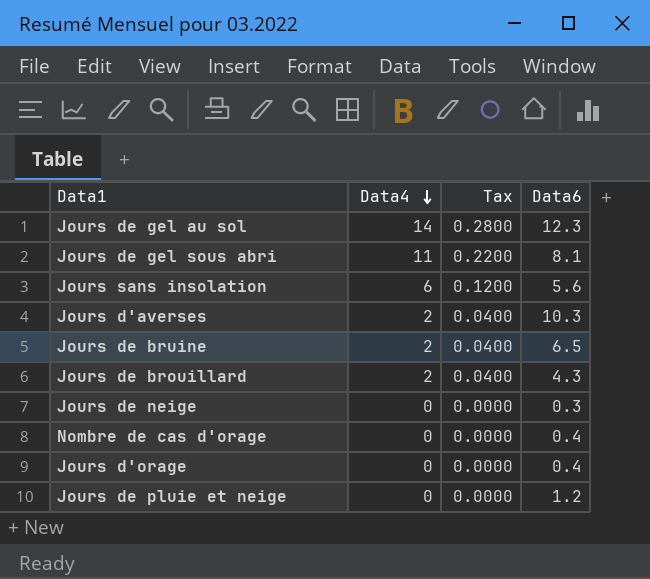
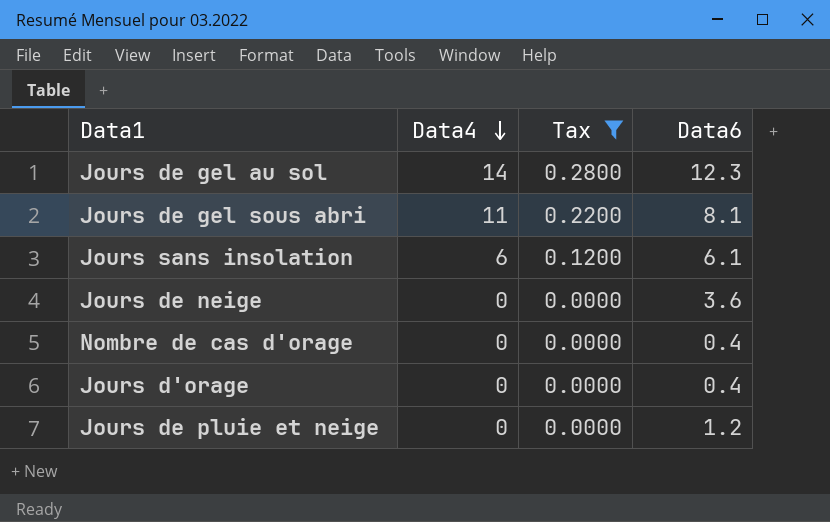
filter: none -> Tax != 0.0400
Jours sans insolation | Data6: 5.6 -> 6.1
Jours de neige | Data6: 0.3 -> 3.6

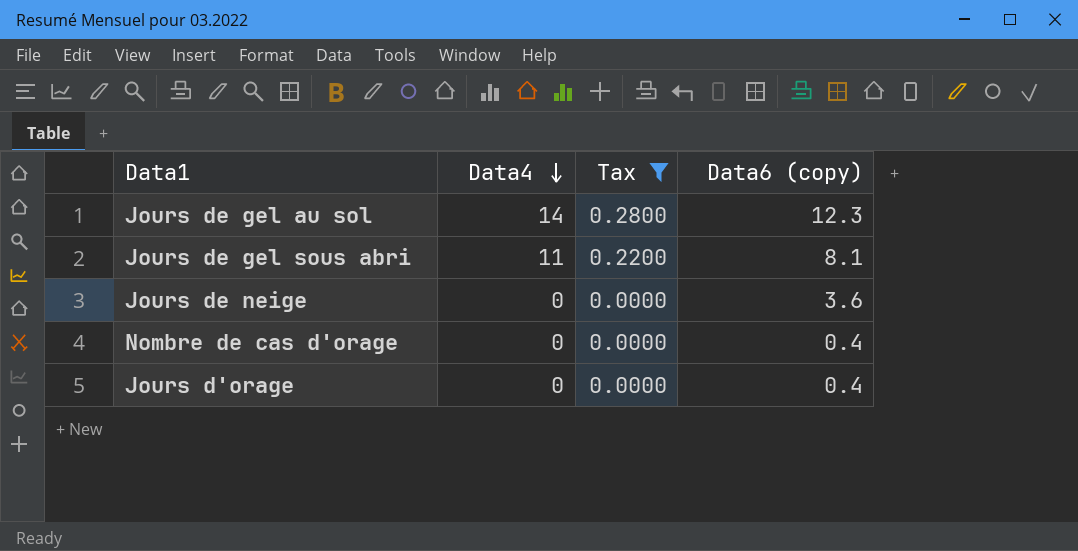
column name: Data6 -> Data6 (copy)
row Jours sans insolation: 6 | 0.1200 | 6.1 -> none
row Jours de pluie et neige: 0 | 0.0000 | 1.2 -> none

